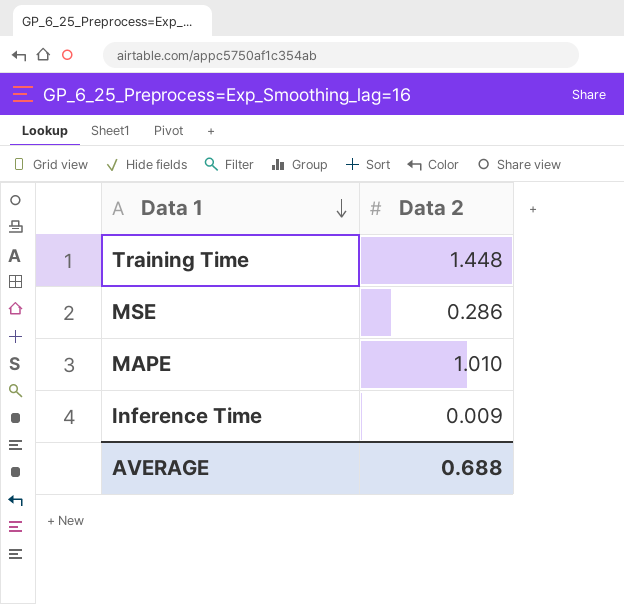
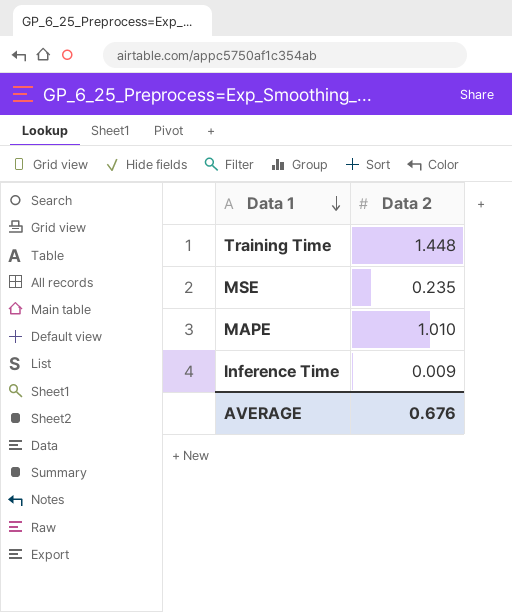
MSE | Data 2: 0.286 -> 0.235
AVERAGE | Data 2: 0.688 -> 0.676

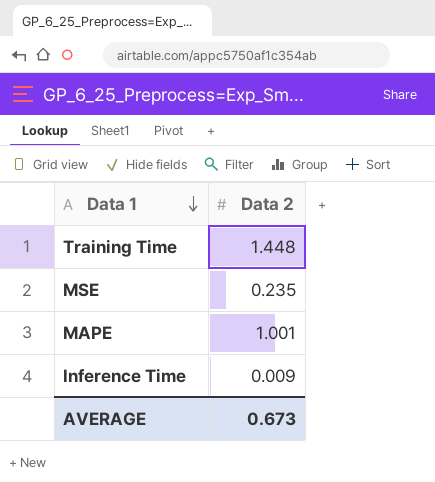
MAPE | Data 2: 1.010 -> 1.001
AVERAGE | Data 2: 0.676 -> 0.673

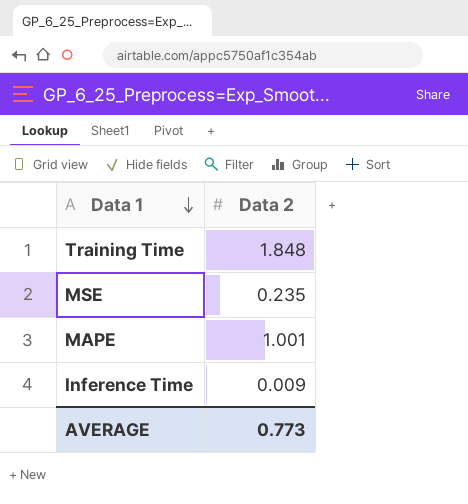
Training Time | Data 2: 1.448 -> 1.848
AVERAGE | Data 2: 0.673 -> 0.773

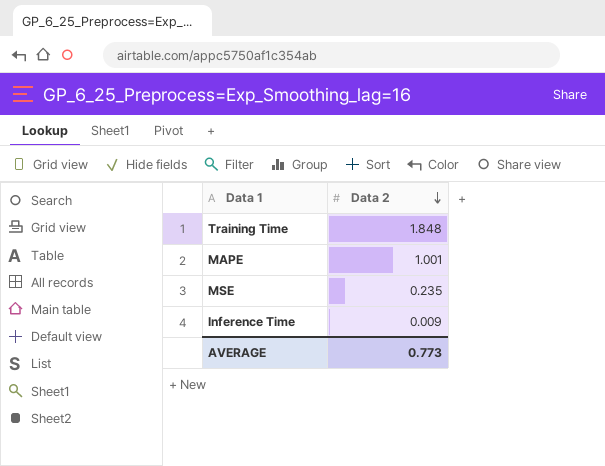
row order: Data 1 descending -> Data 2 descending

